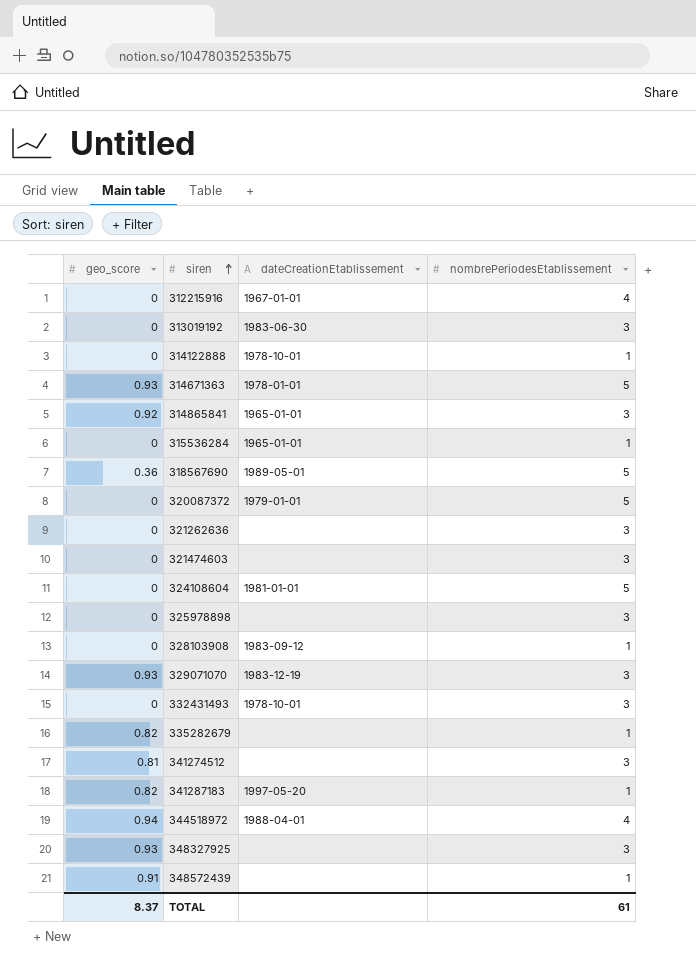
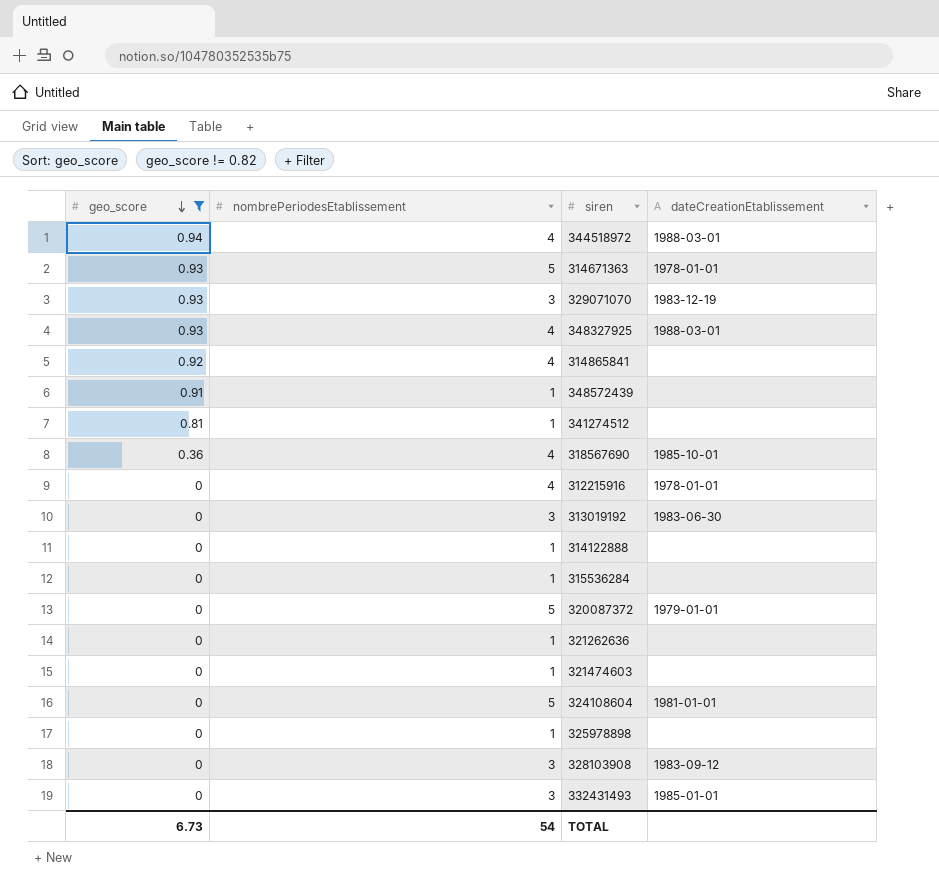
filter: none -> geo_score != 0.82
row order: siren ascending -> geo_score descending
column nombrePeriodesEtablissement | position: 4 -> 2
344518972 | dateCreationEtablissement: 1988-04-01 -> 1988-03-01
348327925 | nombrePeriodesEtablissement: 3 -> 4
348327925 | dateCreationEtablissement: none -> 1988-03-01
314865841 | nombrePeriodesEtablissement: 3 -> 4
314865841 | dateCreationEtablissement: 1965-01-01 -> none
341274512 | nombrePeriodesEtablissement: 3 -> 1
318567690 | nombrePeriodesEtablissement: 5 -> 4
318567690 | dateCreationEtablissement: 1989-05-01 -> 1985-10-01
312215916 | dateCreationEtablissement: 1967-01-01 -> 1978-01-01
314122888 | dateCreationEtablissement: 1978-10-01 -> none
315536284 | dateCreationEtablissement: 1965-01-01 -> none
321262636 | nombrePeriodesEtablissement: 3 -> 1
321474603 | nombrePeriodesEtablissement: 3 -> 1
325978898 | nombrePeriodesEtablissement: 3 -> 1
328103908 | nombrePeriodesEtablissement: 1 -> 3
332431493 | dateCreationEtablissement: 1978-10-01 -> 1985-01-01
TOTAL | geo_score: 8.37 -> 6.73
TOTAL | nombrePeriodesEtablissement: 61 -> 54

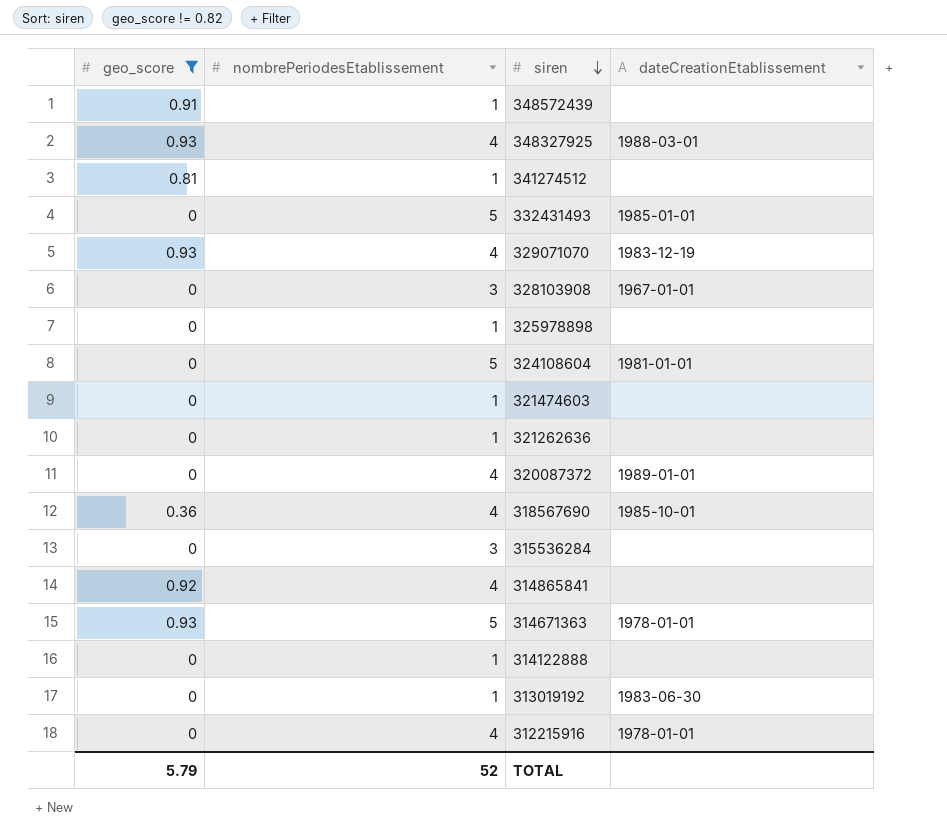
row order: geo_score descending -> siren descending
row 344518972: 0.94 | 4 | 1988-03-01 -> none
332431493 | nombrePeriodesEtablissement: 3 -> 5
329071070 | nombrePeriodesEtablissement: 3 -> 4
328103908 | dateCreationEtablissement: 1983-09-12 -> 1967-01-01
320087372 | nombrePeriodesEtablissement: 5 -> 4
320087372 | dateCreationEtablissement: 1979-01-01 -> 1989-01-01
315536284 | nombrePeriodesEtablissement: 1 -> 3
313019192 | nombrePeriodesEtablissement: 3 -> 1
TOTAL | geo_score: 6.73 -> 5.79
TOTAL | nombrePeriodesEtablissement: 54 -> 52

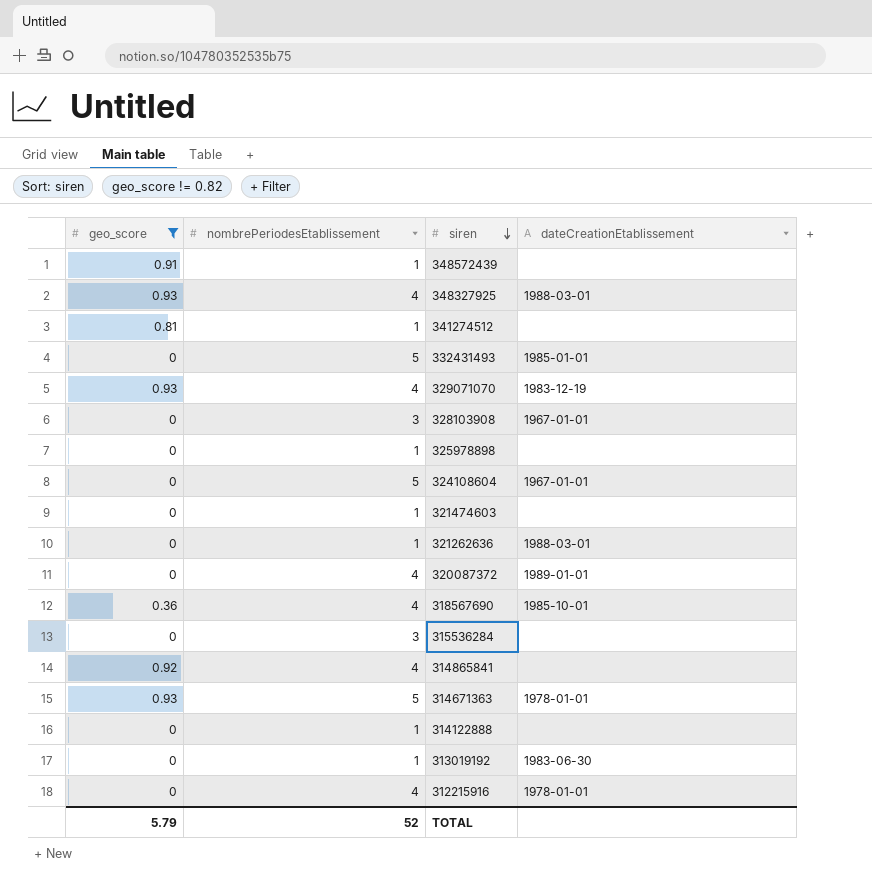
324108604 | dateCreationEtablissement: 1981-01-01 -> 1967-01-01
321262636 | dateCreationEtablissement: none -> 1988-03-01

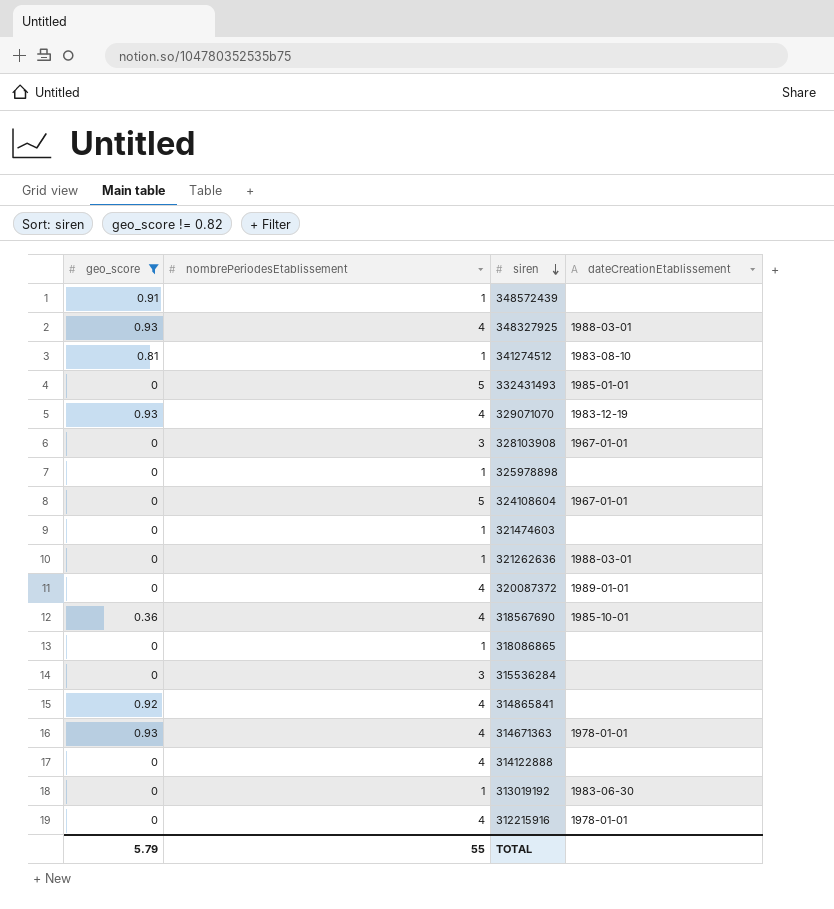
341274512 | dateCreationEtablissement: none -> 1983-08-10
row 318086865: none -> 0 | 1 | none
314671363 | nombrePeriodesEtablissement: 5 -> 4
314122888 | nombrePeriodesEtablissement: 1 -> 4
TOTAL | nombrePeriodesEtablissement: 52 -> 55

